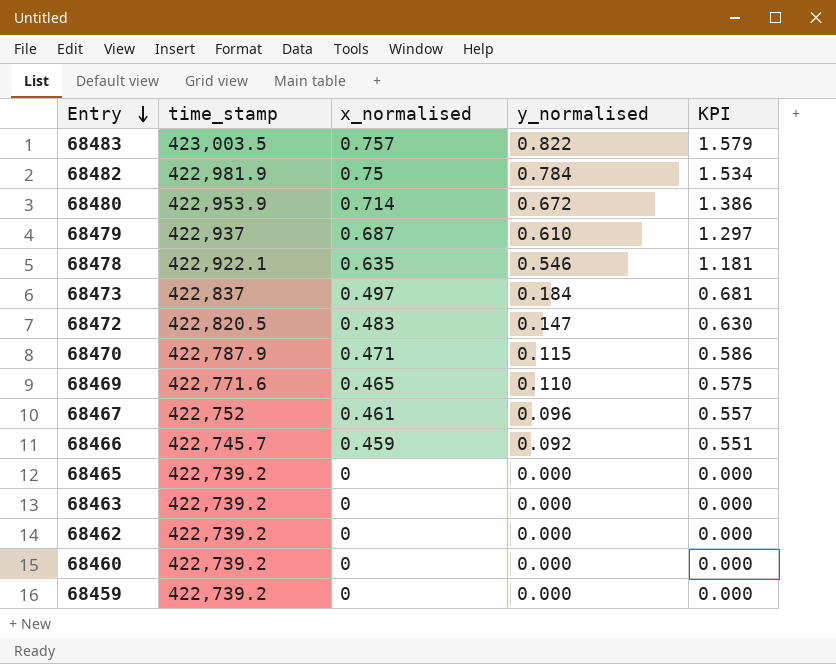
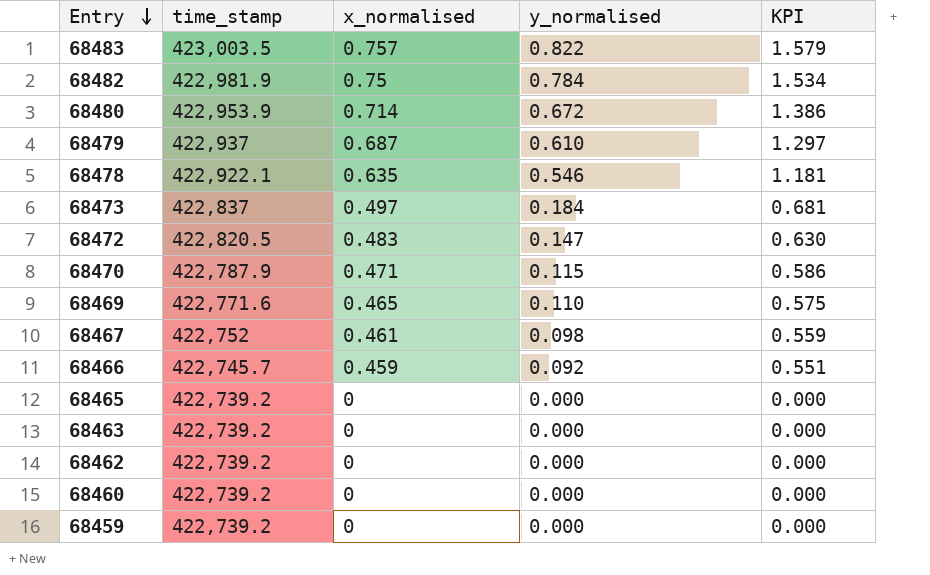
68467 | y_normalised: 0.096 -> 0.098
68467 | KPI: 0.557 -> 0.559

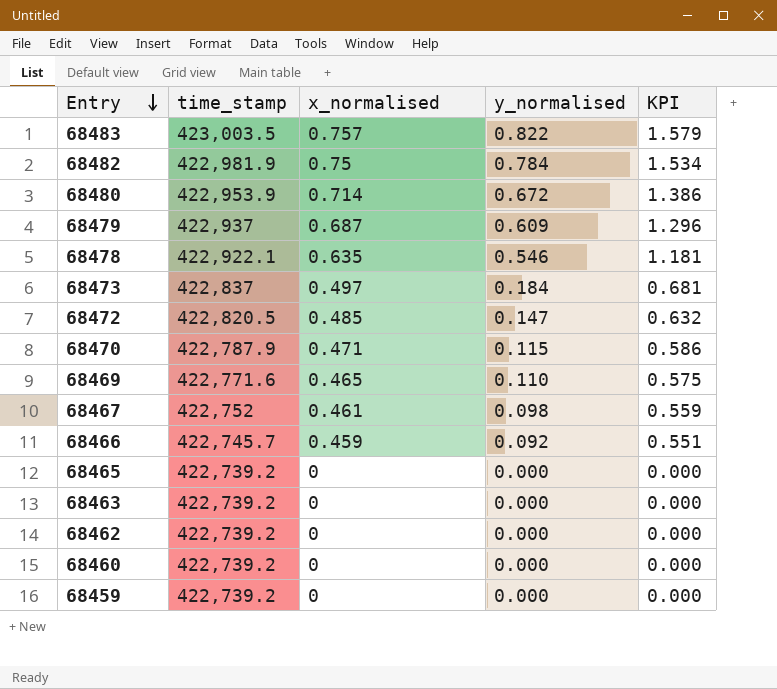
68479 | y_normalised: 0.610 -> 0.609
68479 | KPI: 1.297 -> 1.296
68472 | x_normalised: 0.483 -> 0.485
68472 | KPI: 0.630 -> 0.632

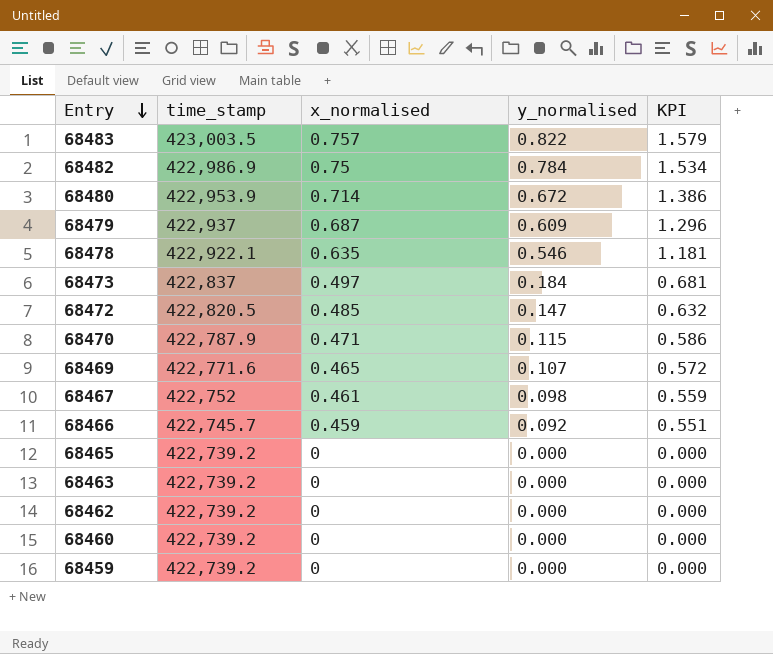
68482 | time_stamp: 422,981.9 -> 422,986.9
68469 | y_normalised: 0.110 -> 0.107
68469 | KPI: 0.575 -> 0.572

